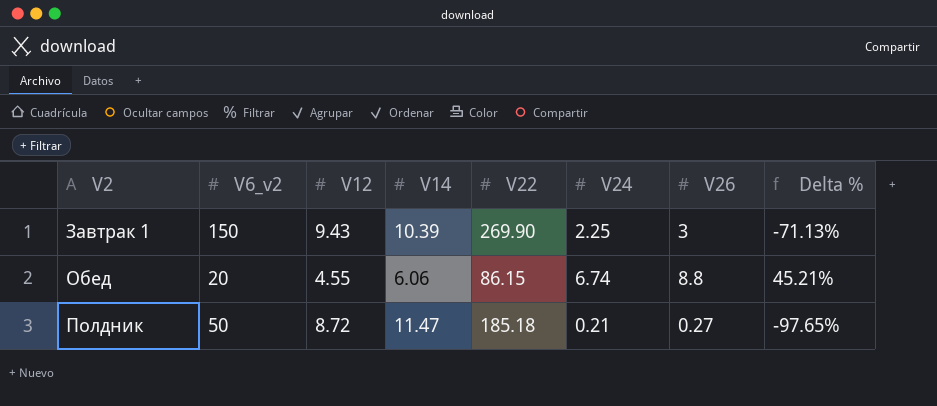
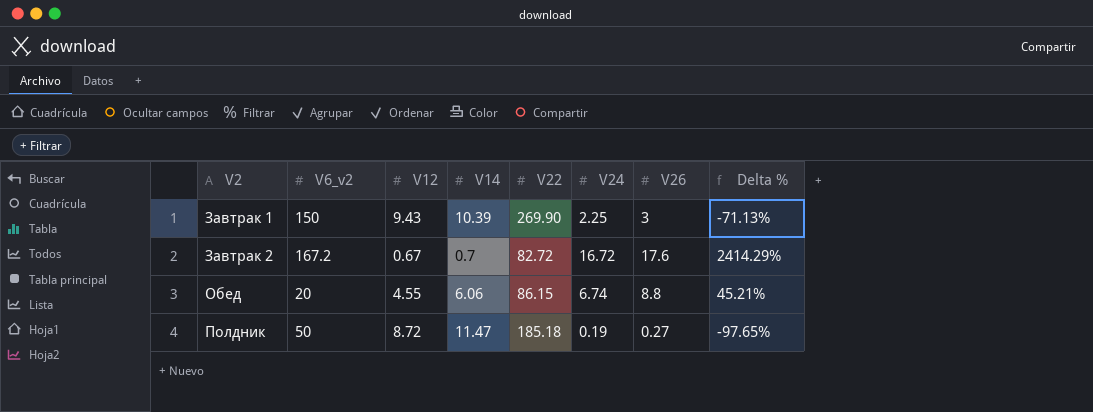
row Завтрак 2: none -> 167.2 | 0.67 | 0.7 | 82.72 | 16.72 | 17.6 | 2414.29%
Полдник | V24: 0.21 -> 0.19

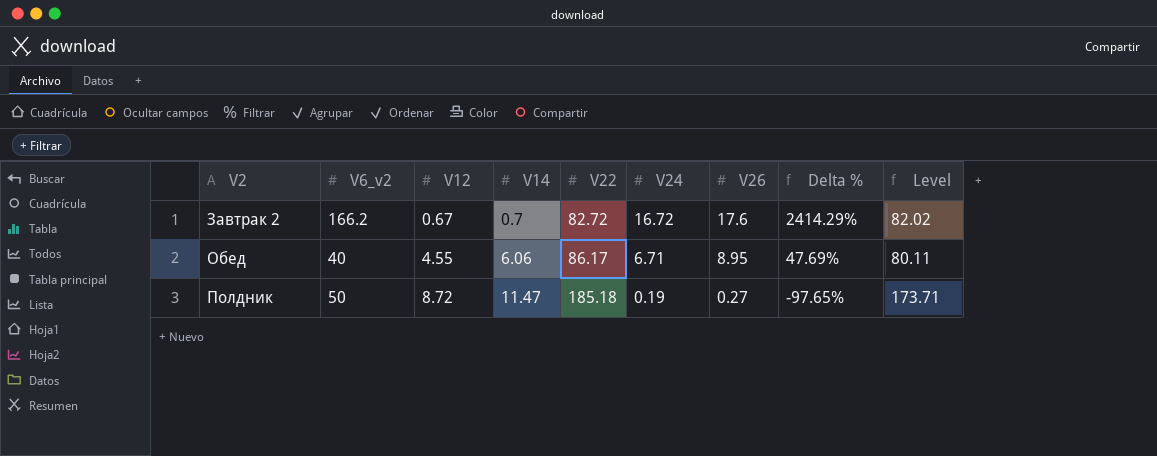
column Level | formula: none -> [V22] - [V14]
row Завтрак 1: 150 | 9.43 | 10.39 | 269.90 | 2.25 | 3 | -71.13% -> none
Завтрак 2 | V6_v2: 167.2 -> 166.2
Обед | V6_v2: 20 -> 40
Обед | V22: 86.15 -> 86.17
Обед | V24: 6.74 -> 6.71
Обед | V26: 8.8 -> 8.95
Обед | Delta %: 45.21% -> 47.69%

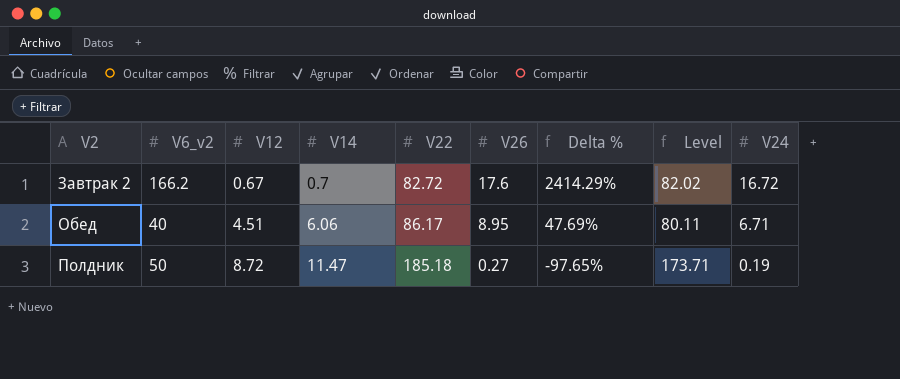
column V24 | position: 6 -> 9
Обед | V12: 4.55 -> 4.51

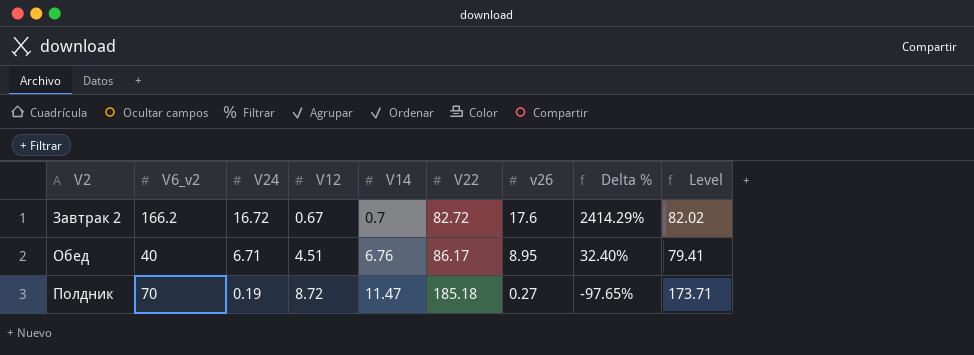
column V24 | position: 9 -> 3
column name: V26 -> v26
Обед | V14: 6.06 -> 6.76
Обед | Delta %: 47.69% -> 32.40%
Обед | Level: 80.11 -> 79.41
Полдник | V6_v2: 50 -> 70

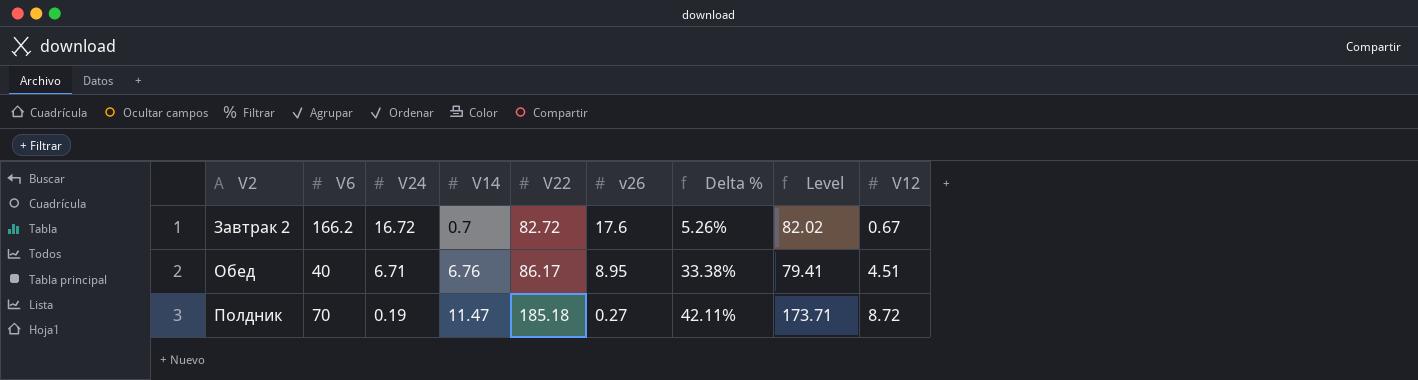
column name: V6_v2 -> V6
column Delta % | formula: ([v26] - [V14]) / [V14] -> ([v26] - [V24]) / [V24]
column V12 | position: 4 -> 9

